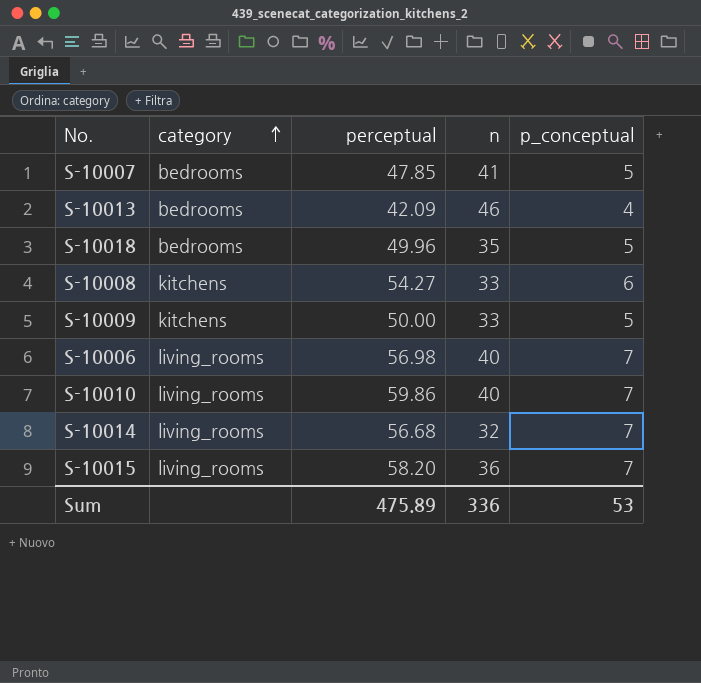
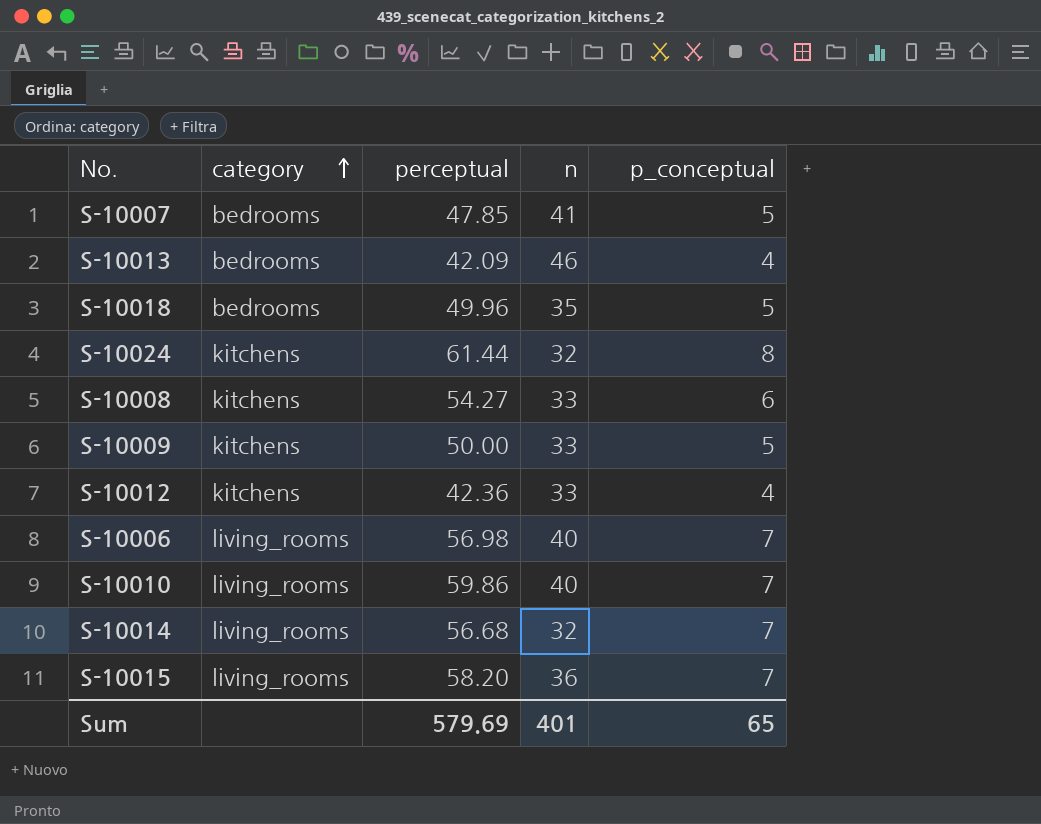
row S-10024: none -> kitchens | 61.44 | 32 | 8
row S-10012: none -> kitchens | 42.36 | 33 | 4
Sum | perceptual: 475.89 -> 579.69
Sum | n: 336 -> 401
Sum | p_conceptual: 53 -> 65

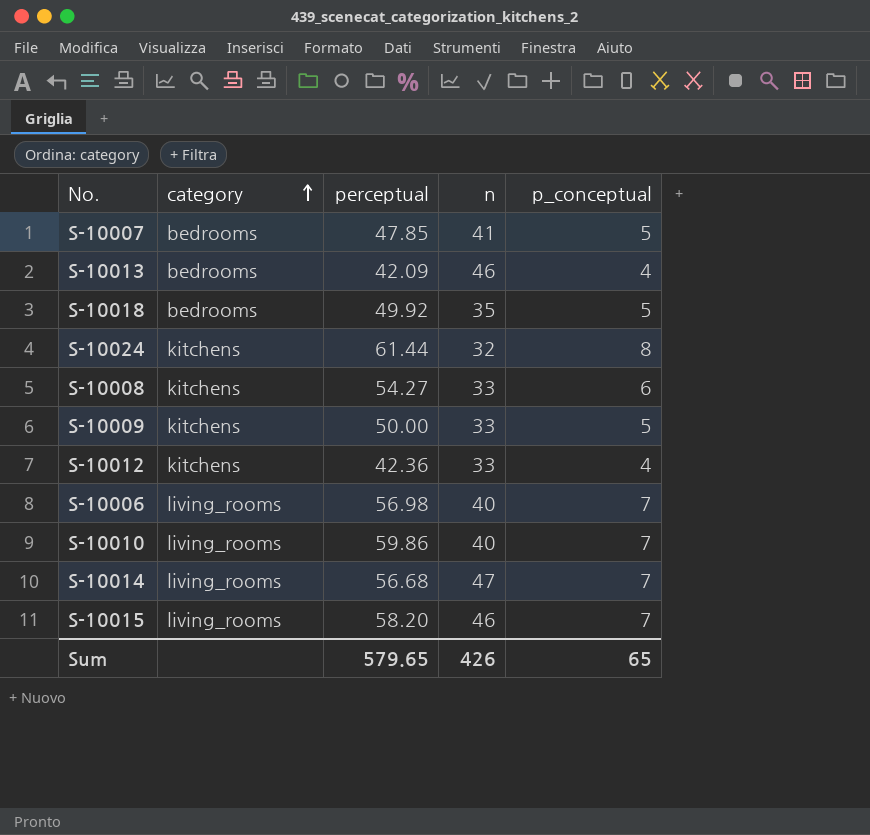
S-10018 | perceptual: 49.96 -> 49.92
S-10014 | n: 32 -> 47
S-10015 | n: 36 -> 46
Sum | perceptual: 579.69 -> 579.65
Sum | n: 401 -> 426

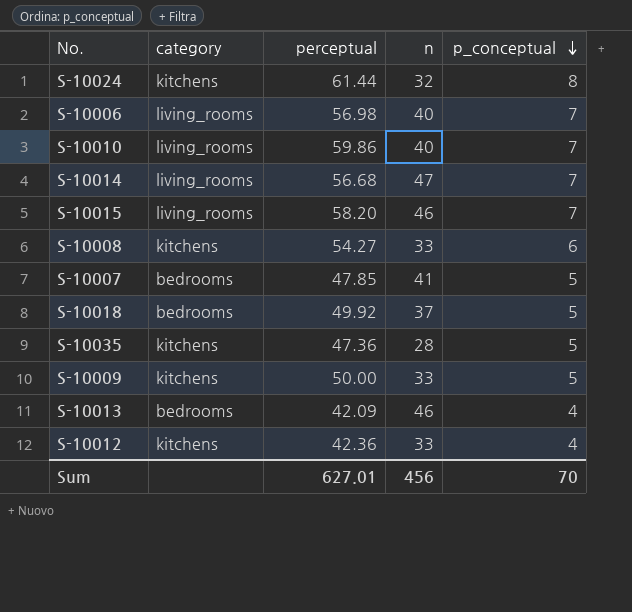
row order: category ascending -> p_conceptual descending
S-10018 | n: 35 -> 37
row S-10035: none -> kitchens | 47.36 | 28 | 5
Sum | perceptual: 579.65 -> 627.01
Sum | n: 426 -> 456
Sum | p_conceptual: 65 -> 70

